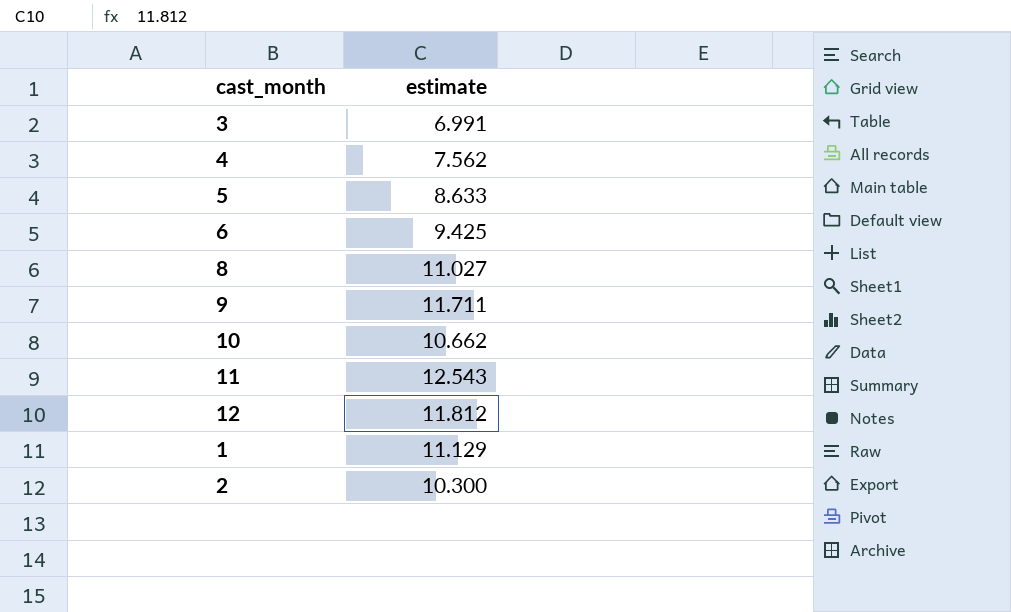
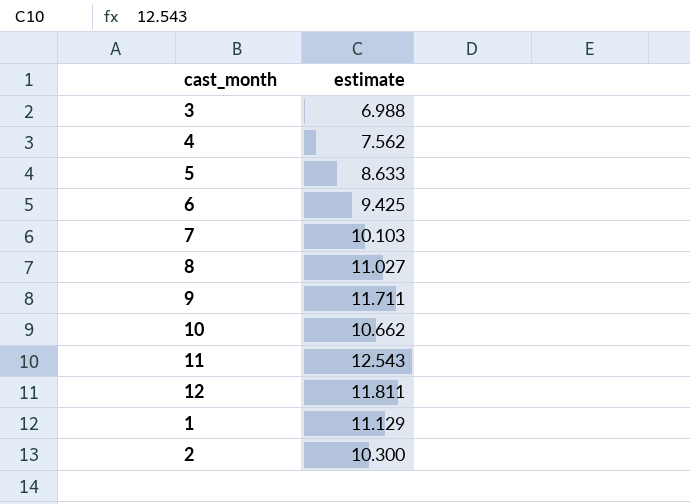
3 | estimate: 6.991 -> 6.988
row 7: none -> 10.103
12 | estimate: 11.812 -> 11.811

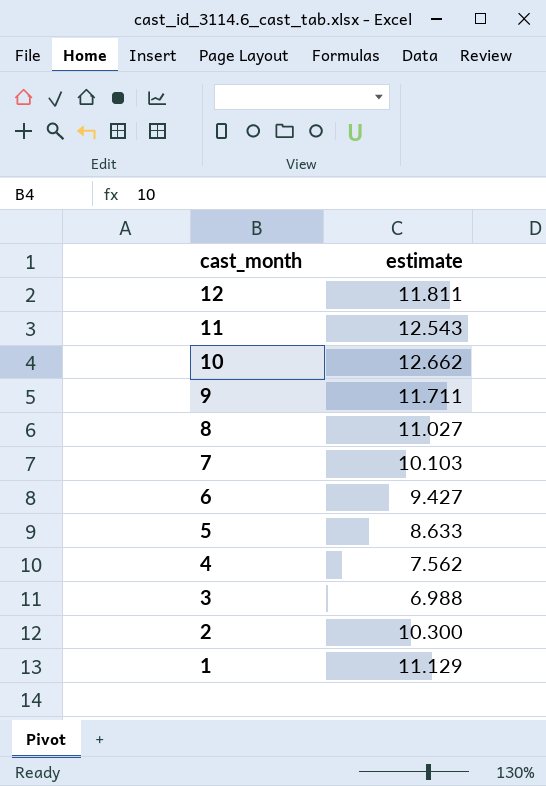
row order: none -> cast_month descending
10 | estimate: 10.662 -> 12.662
6 | estimate: 9.425 -> 9.427

